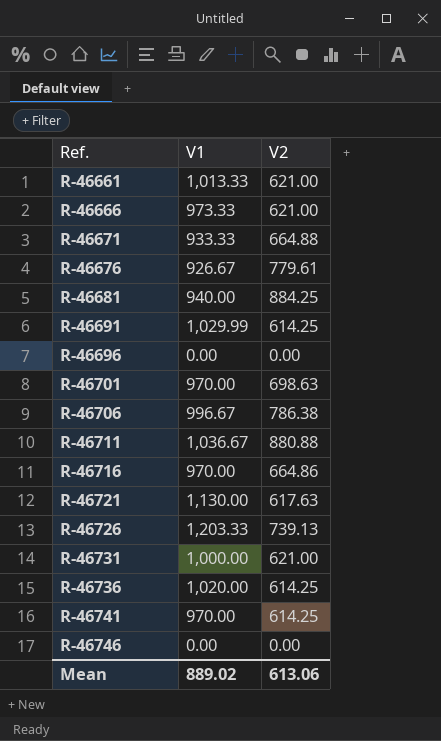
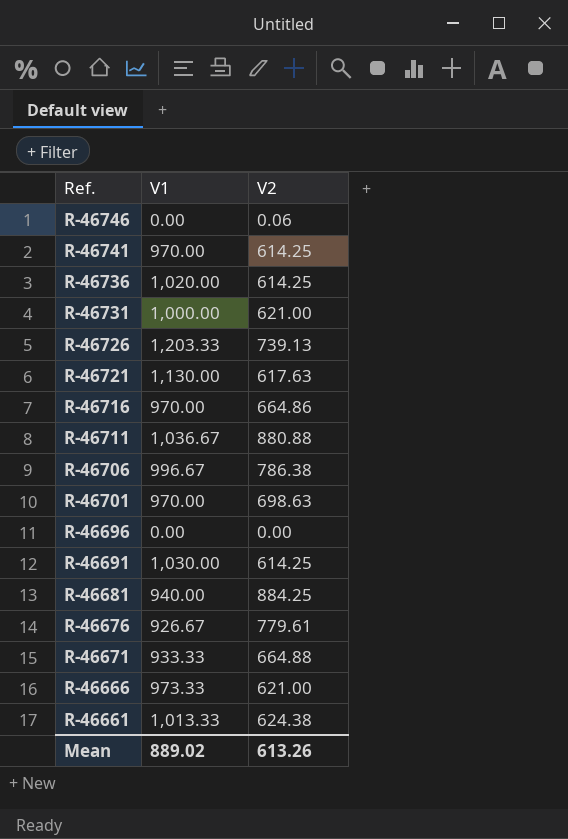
row order: Ref. ascending -> Ref. descending
R-46746 | V2: 0.00 -> 0.06
R-46691 | V1: 1,029.99 -> 1,030.00
R-46661 | V2: 621.00 -> 624.38
Mean | V2: 613.06 -> 613.26

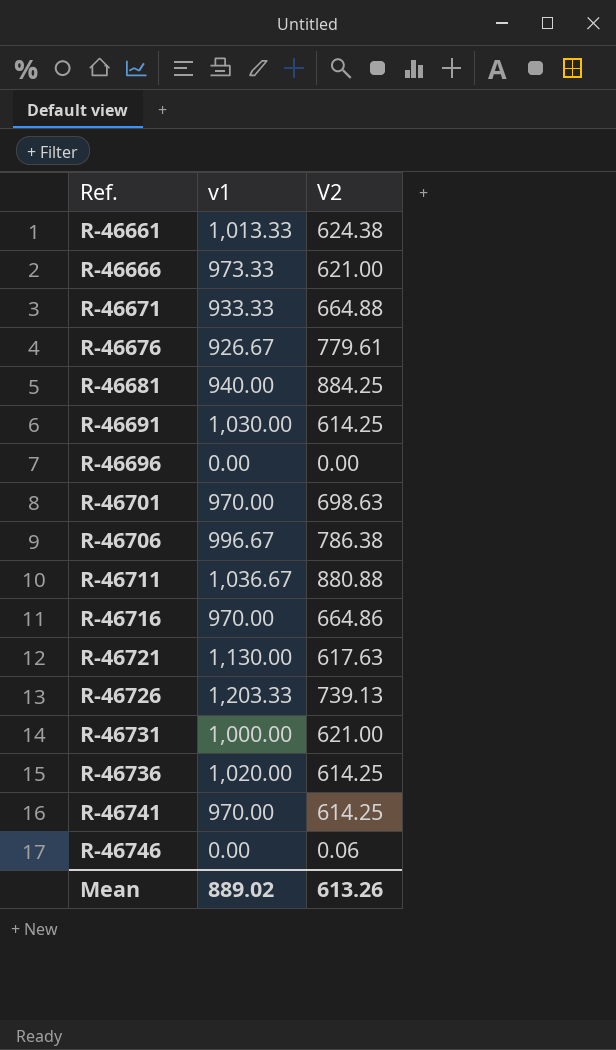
row order: Ref. descending -> Ref. ascending
column name: V1 -> v1

